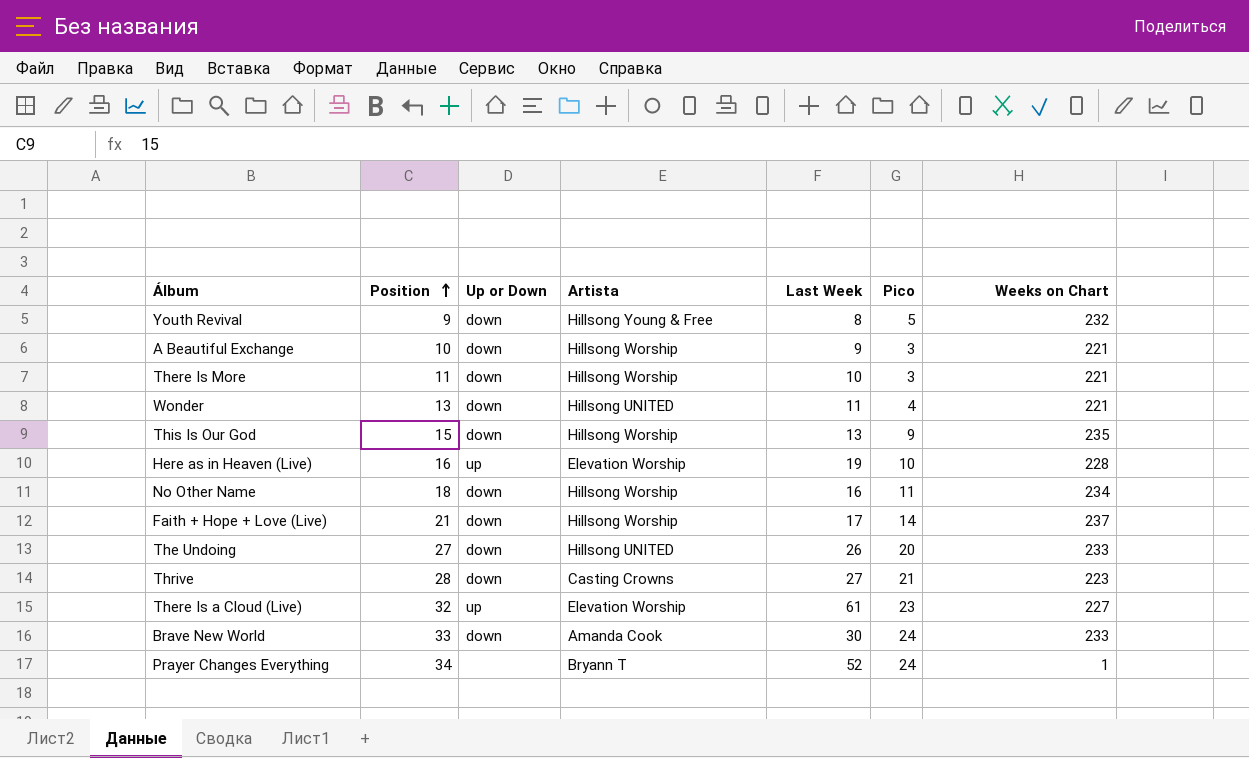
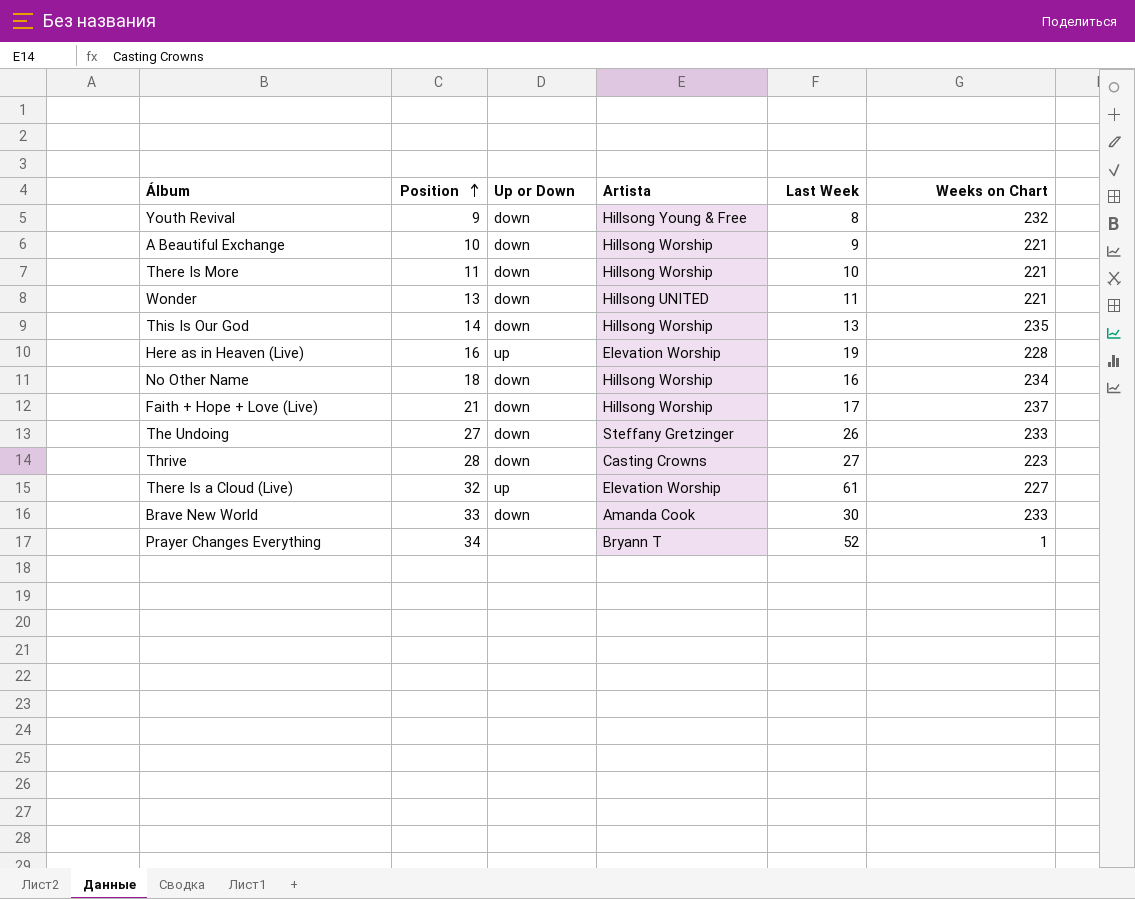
column Pico | position: 6 -> none
This Is Our God | Position: 15 -> 14
The Undoing | Artista: Hillsong UNITED -> Steffany Gretzinger

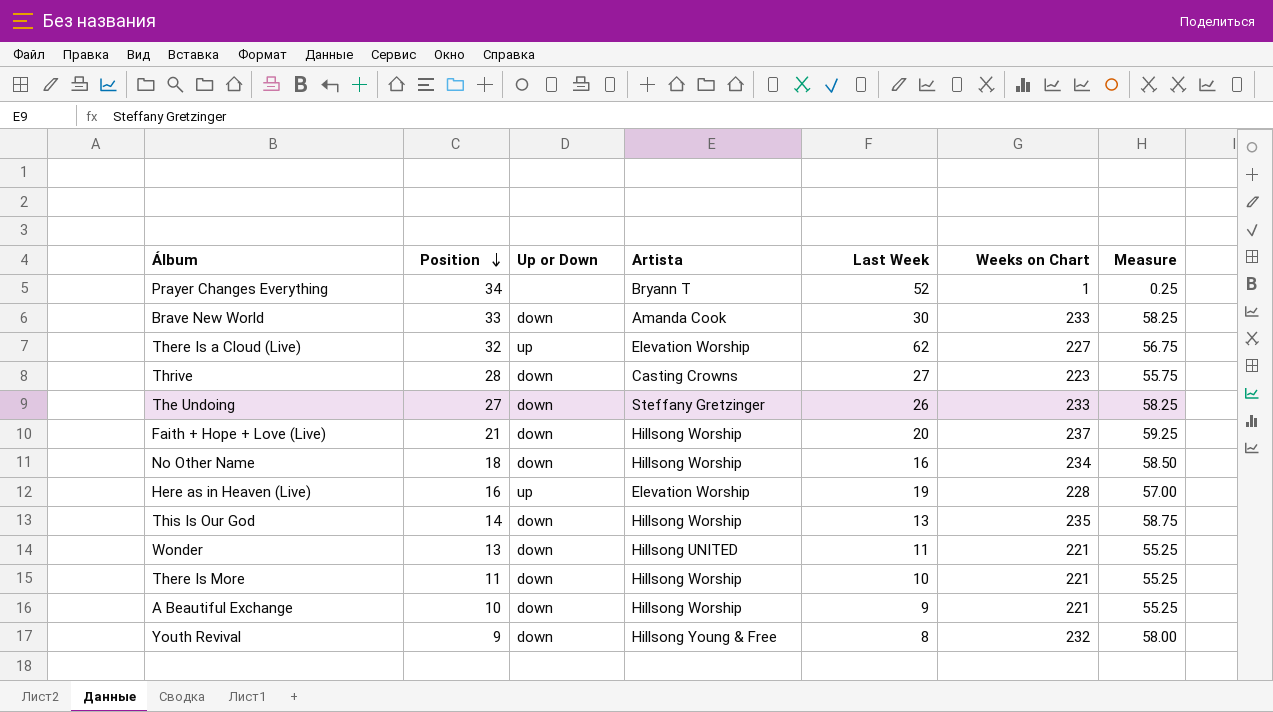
row order: Position ascending -> Position descending
column Measure | formula: none -> [Weeks on Chart] * 0.25
There Is a Cloud (Live) | Last Week: 61 -> 62
Faith + Hope + Love (Live) | Last Week: 17 -> 20

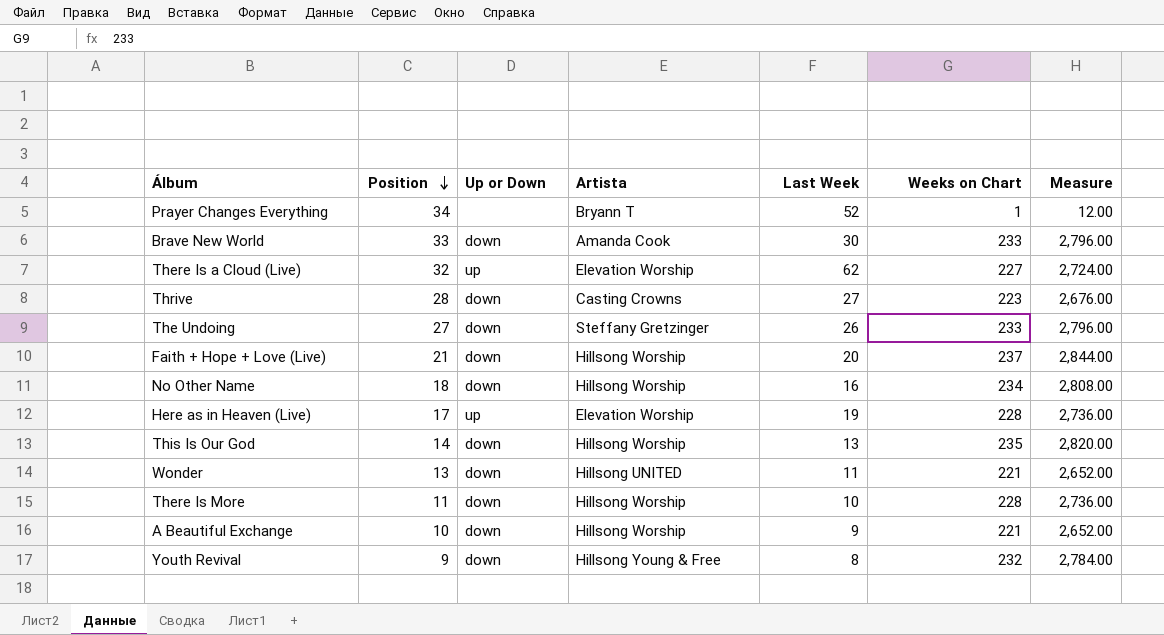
column Measure | formula: [Weeks on Chart] * 0.25 -> [Weeks on Chart] * 12
Here as in Heaven (Live) | Position: 16 -> 17
There Is More | Weeks on Chart: 221 -> 228

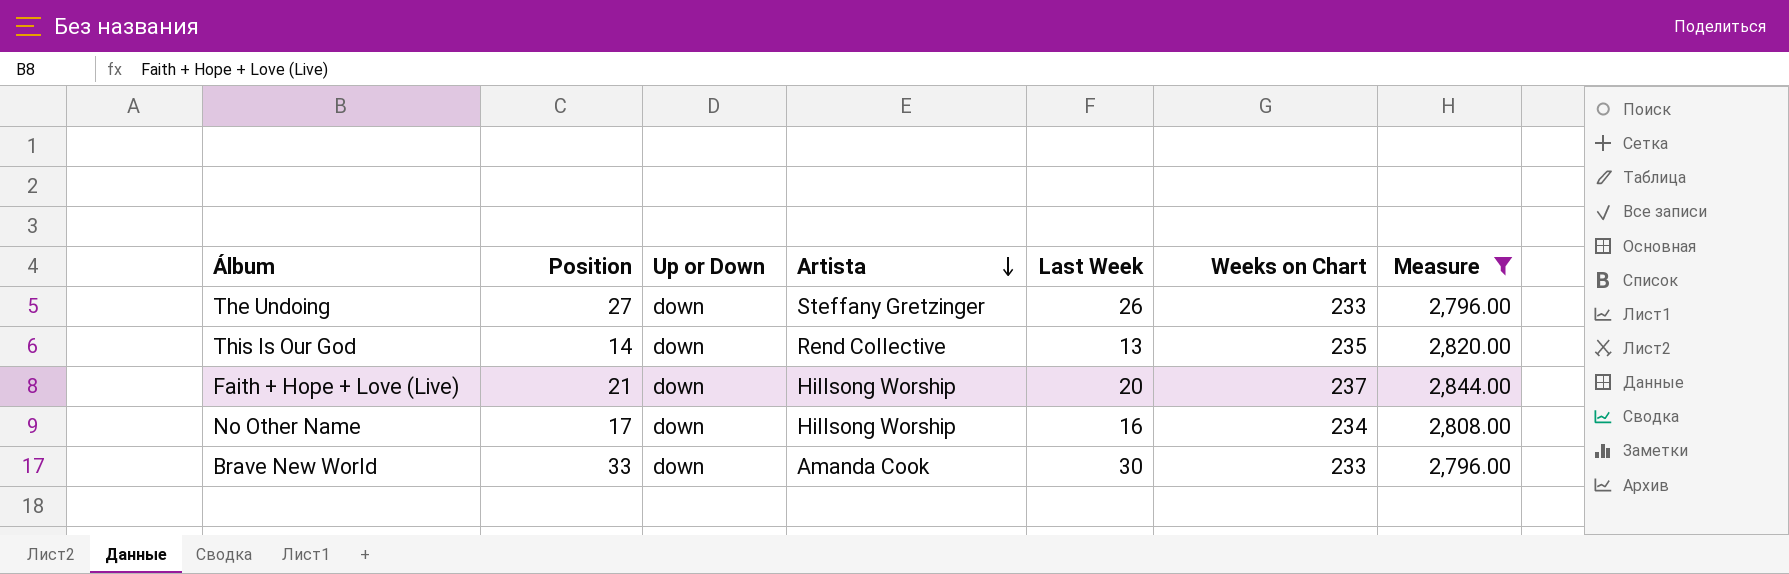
filter: none -> Measure >= 2,796.00
row order: Position descending -> Artista descending
This Is Our God | Artista: Hillsong Worship -> Rend Collective
No Other Name | Position: 18 -> 17

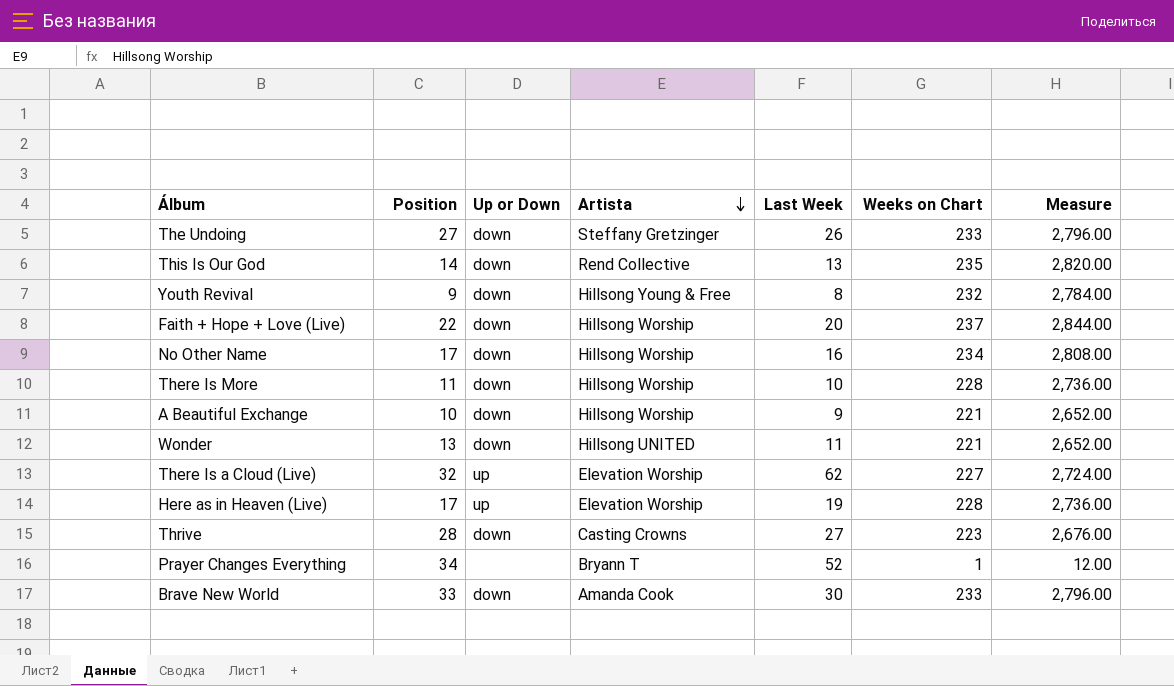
filter: Measure >= 2,796.00 -> none
Faith + Hope + Love (Live) | Position: 21 -> 22

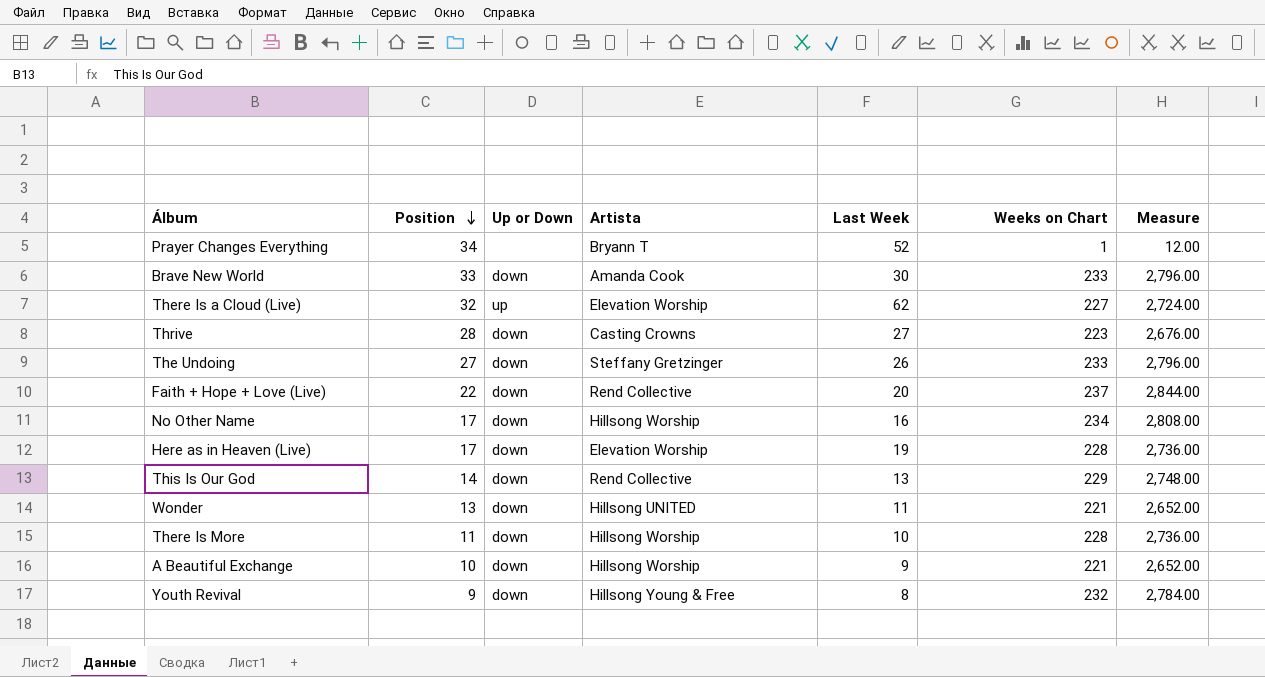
row order: Artista descending -> Position descending
Faith + Hope + Love (Live) | Artista: Hillsong Worship -> Rend Collective
Here as in Heaven (Live) | Up or Down: up -> down
This Is Our God | Weeks on Chart: 235 -> 229
This Is Our God | Measure: 2,820.00 -> 2,748.00

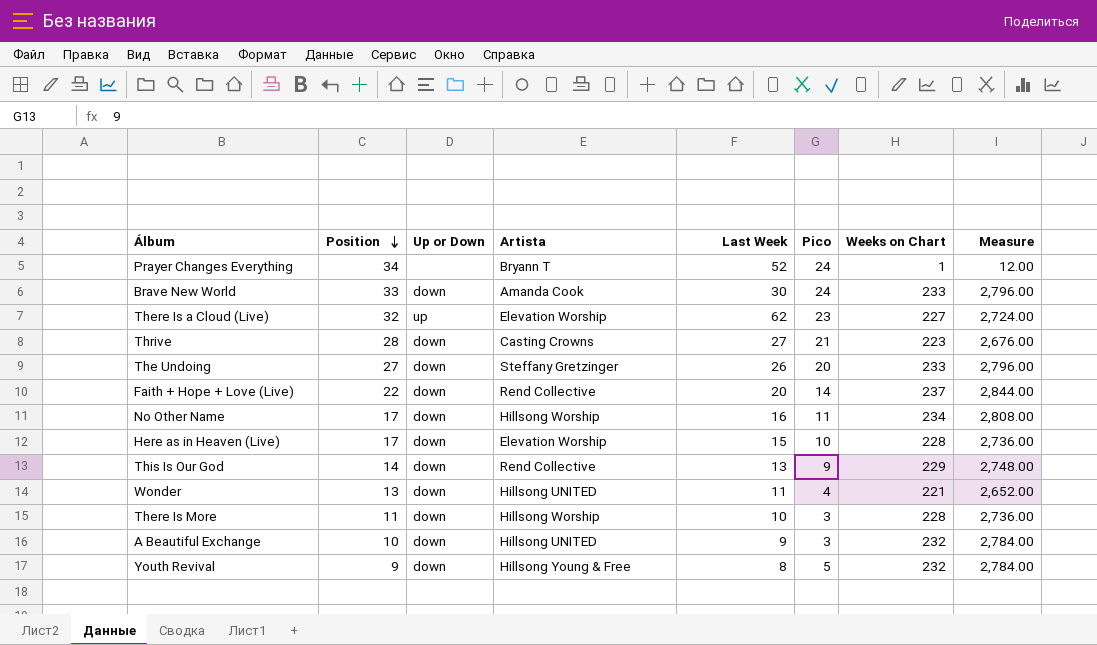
column Pico | position: none -> 6
Here as in Heaven (Live) | Last Week: 19 -> 15
A Beautiful Exchange | Artista: Hillsong Worship -> Hillsong UNITED
A Beautiful Exchange | Weeks on Chart: 221 -> 232
A Beautiful Exchange | Measure: 2,652.00 -> 2,784.00

